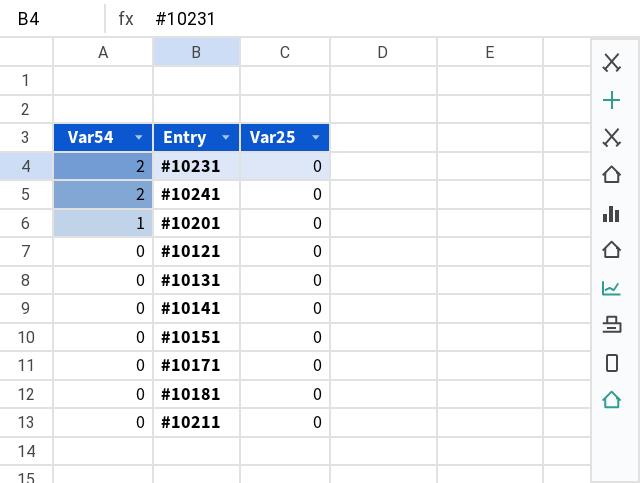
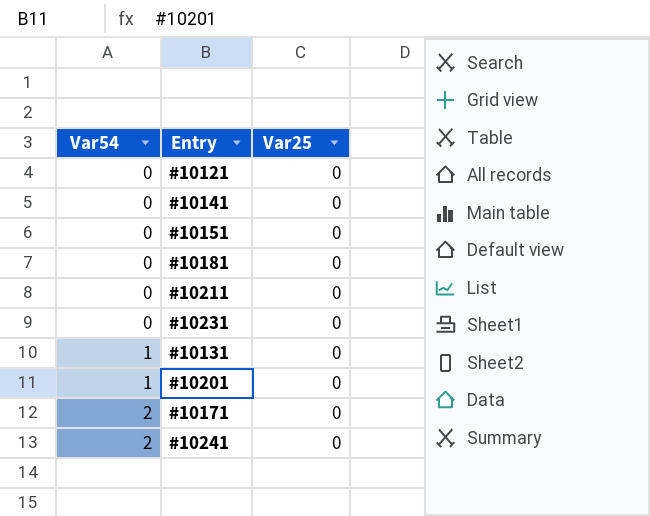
row order: Var54 descending -> Var54 ascending
#10231 | Var54: 2 -> 0
#10131 | Var54: 0 -> 1
#10171 | Var54: 0 -> 2

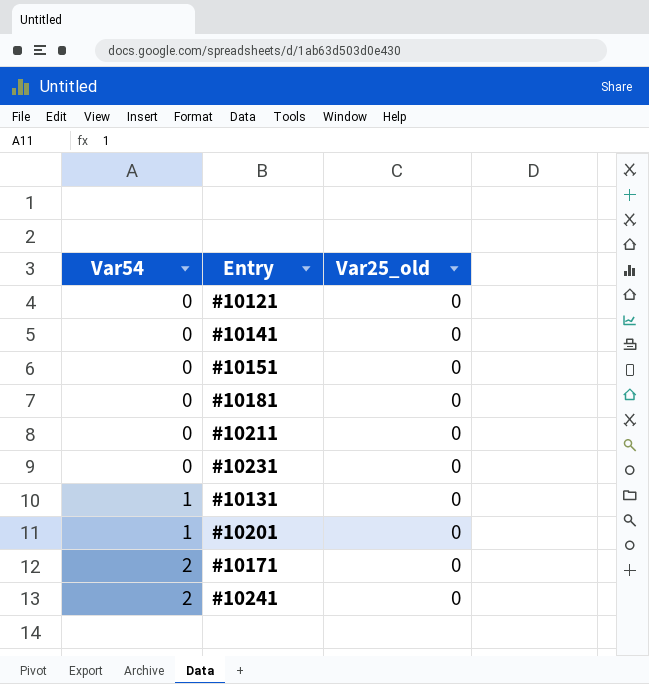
column name: Var25 -> Var25_old

